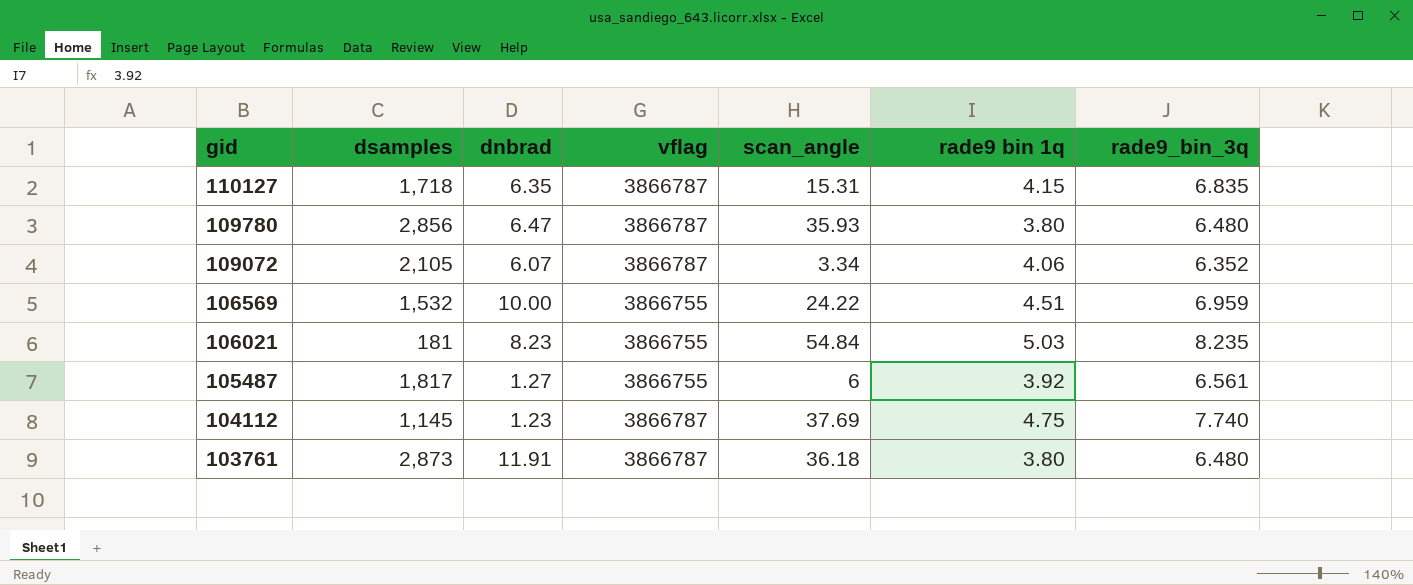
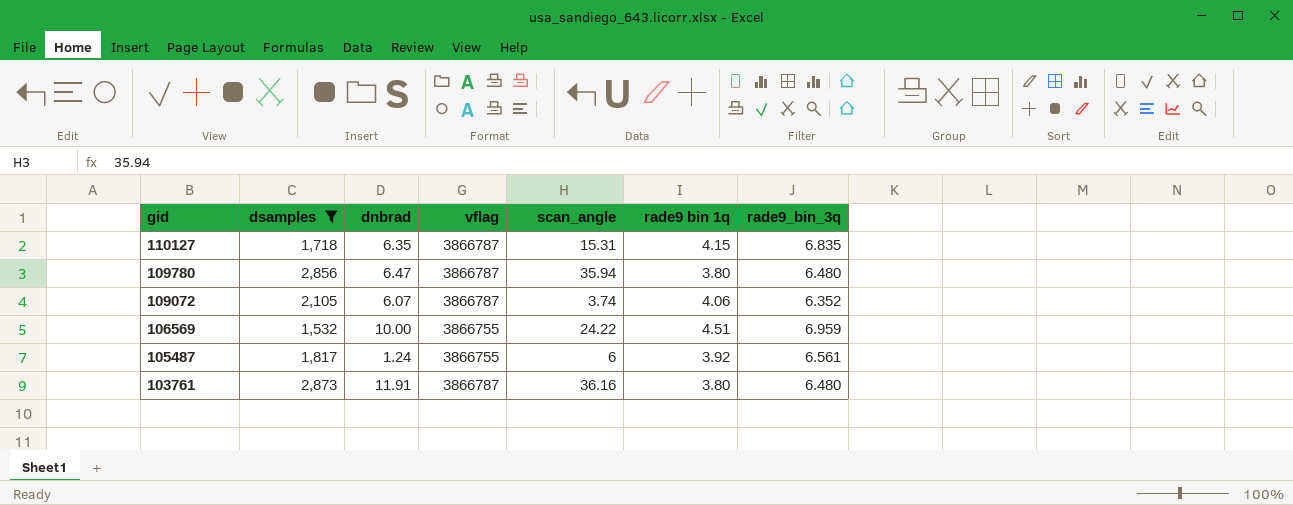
filter: none -> dsamples >= 1,532
109780 | scan_angle: 35.93 -> 35.94
109072 | scan_angle: 3.34 -> 3.74
105487 | dnbrad: 1.27 -> 1.24
103761 | scan_angle: 36.18 -> 36.16

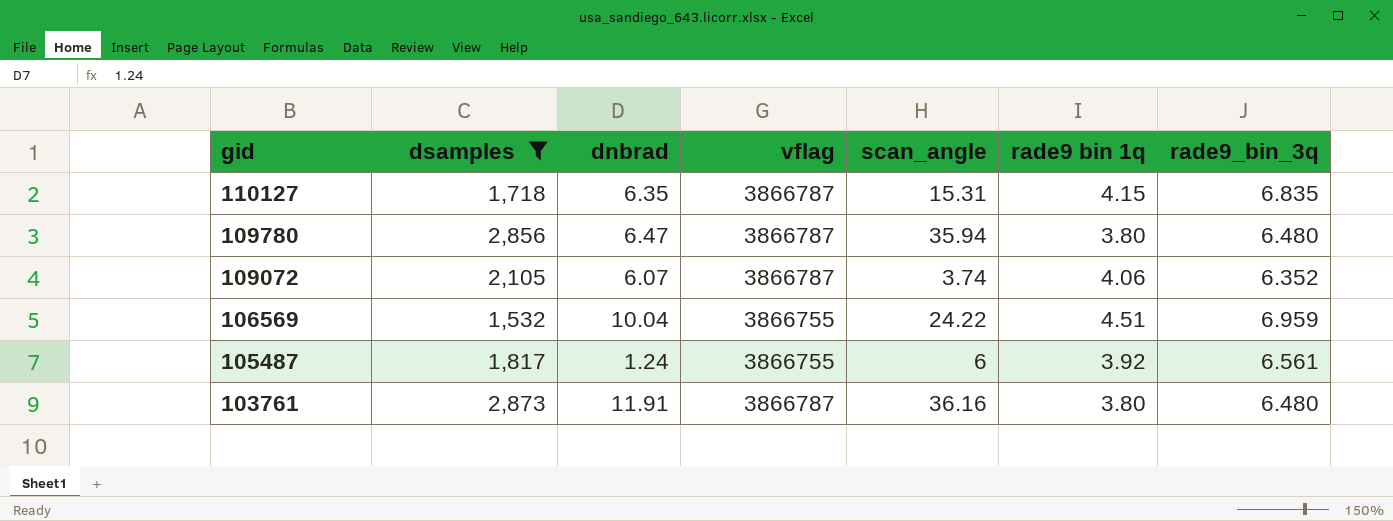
106569 | dnbrad: 10.00 -> 10.04

